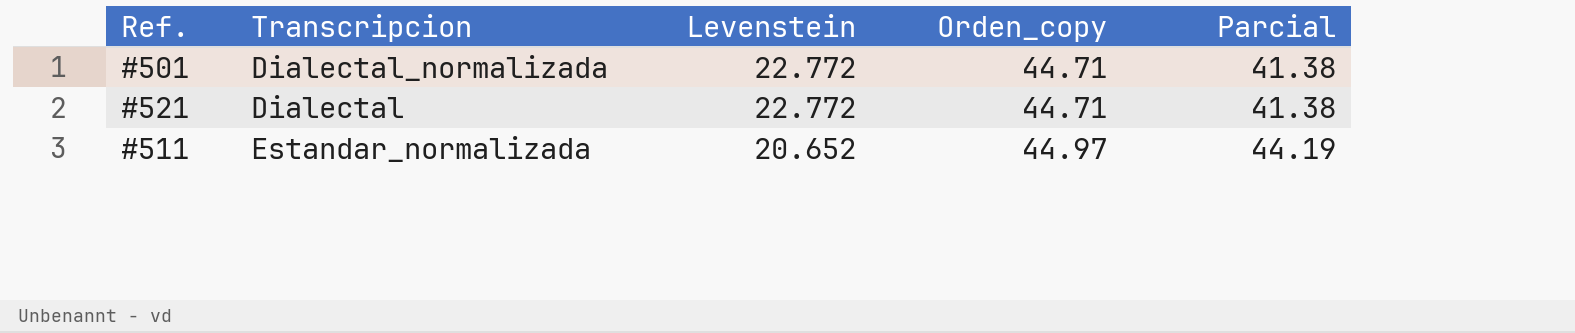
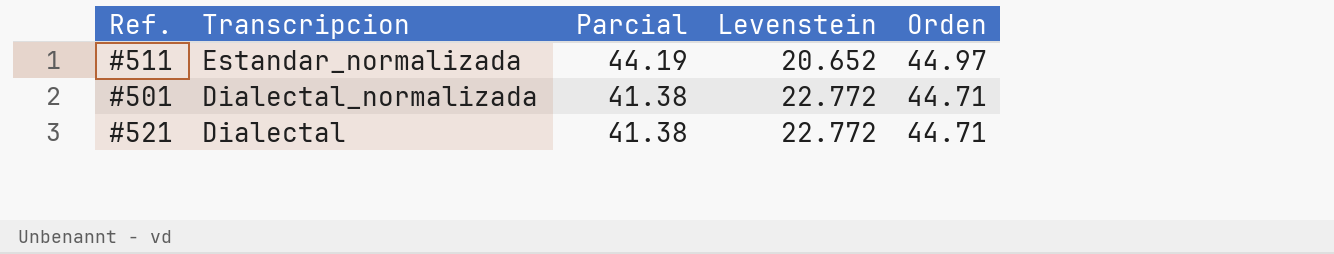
row order: Levenstein descending -> Transcripcion descending
column Parcial | position: 5 -> 3
column name: Orden_copy -> Orden

